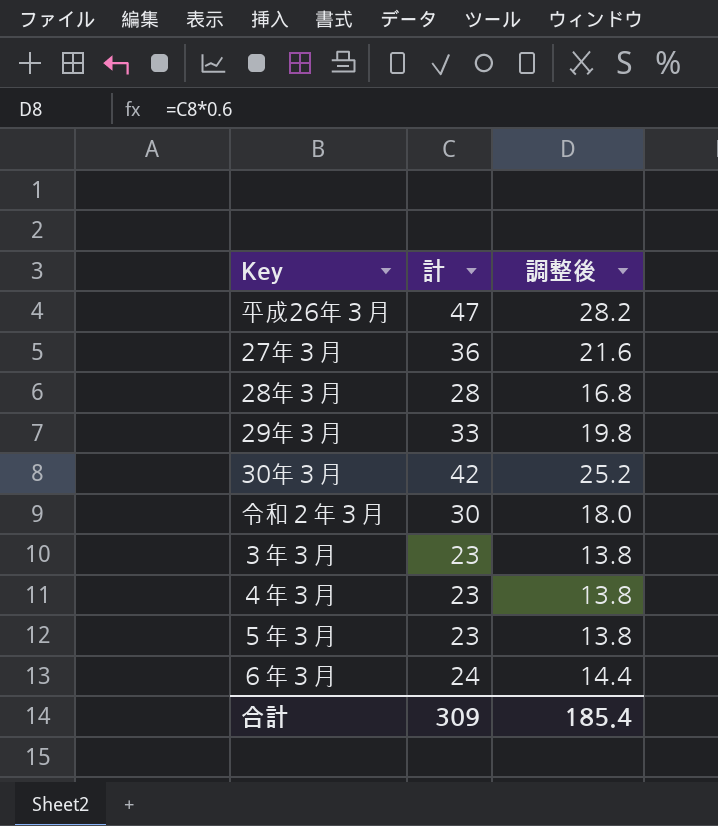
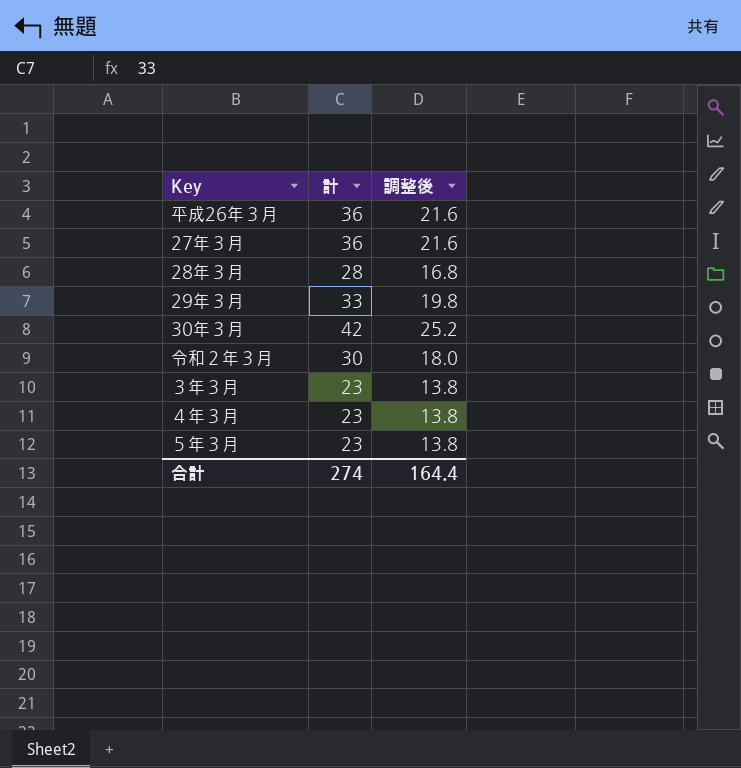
row ６年３月: 24 | 14.4 -> none
平成26年３月 | 計: 47 -> 36
平成26年３月 | 調整後: 28.2 -> 21.6
合計 | 計: 309 -> 274
合計 | 調整後: 185.4 -> 164.4

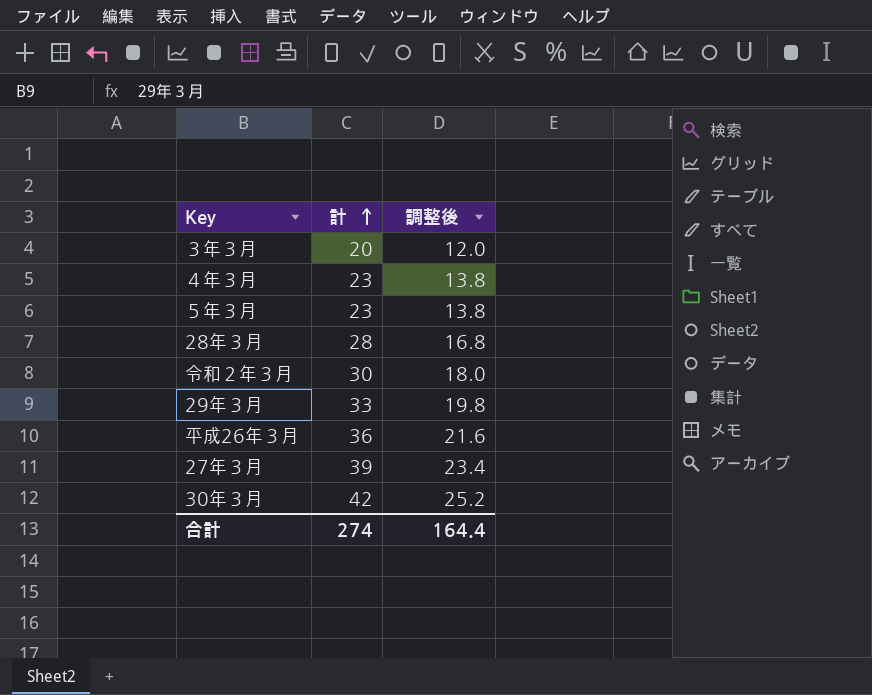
row order: none -> 計 ascending
３年３月 | 計: 23 -> 20
３年３月 | 調整後: 13.8 -> 12.0
27年３月 | 計: 36 -> 39
27年３月 | 調整後: 21.6 -> 23.4

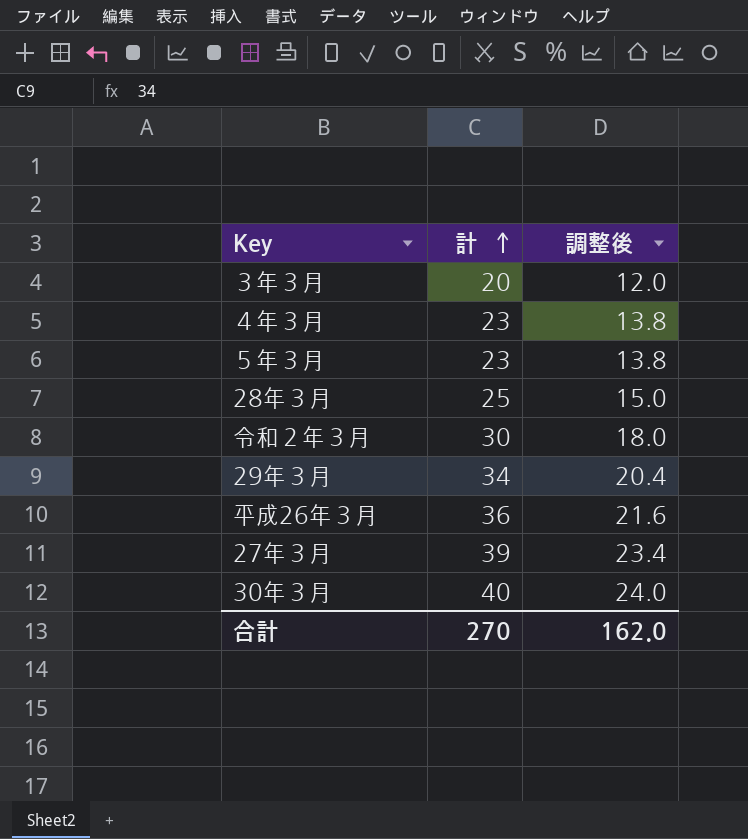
28年３月 | 計: 28 -> 25
28年３月 | 調整後: 16.8 -> 15.0
29年３月 | 計: 33 -> 34
29年３月 | 調整後: 19.8 -> 20.4
30年３月 | 計: 42 -> 40
30年３月 | 調整後: 25.2 -> 24.0
合計 | 計: 274 -> 270
合計 | 調整後: 164.4 -> 162.0

